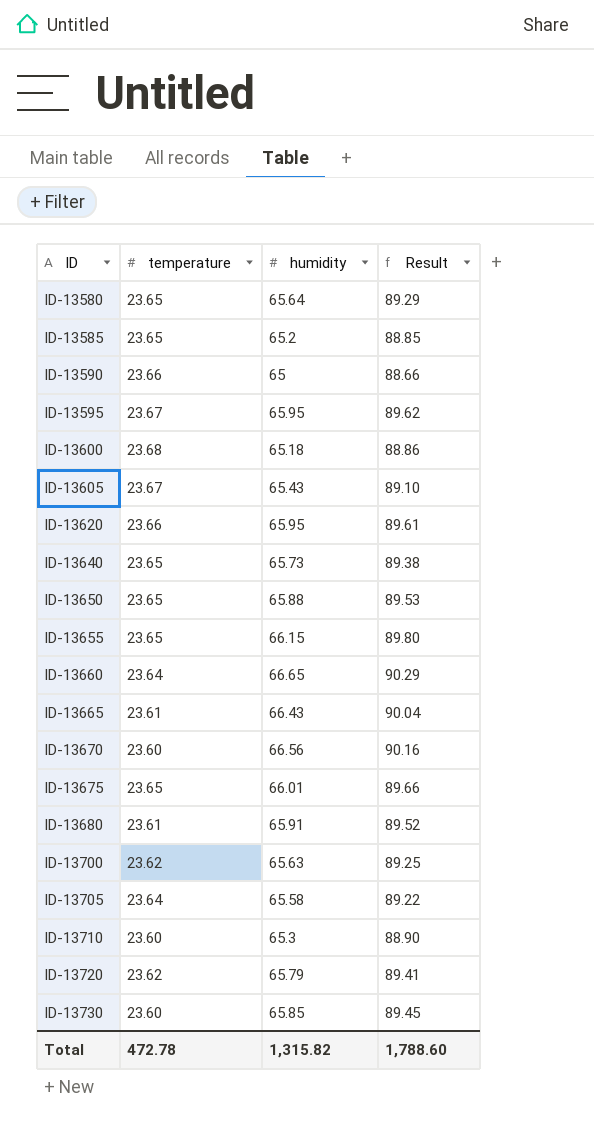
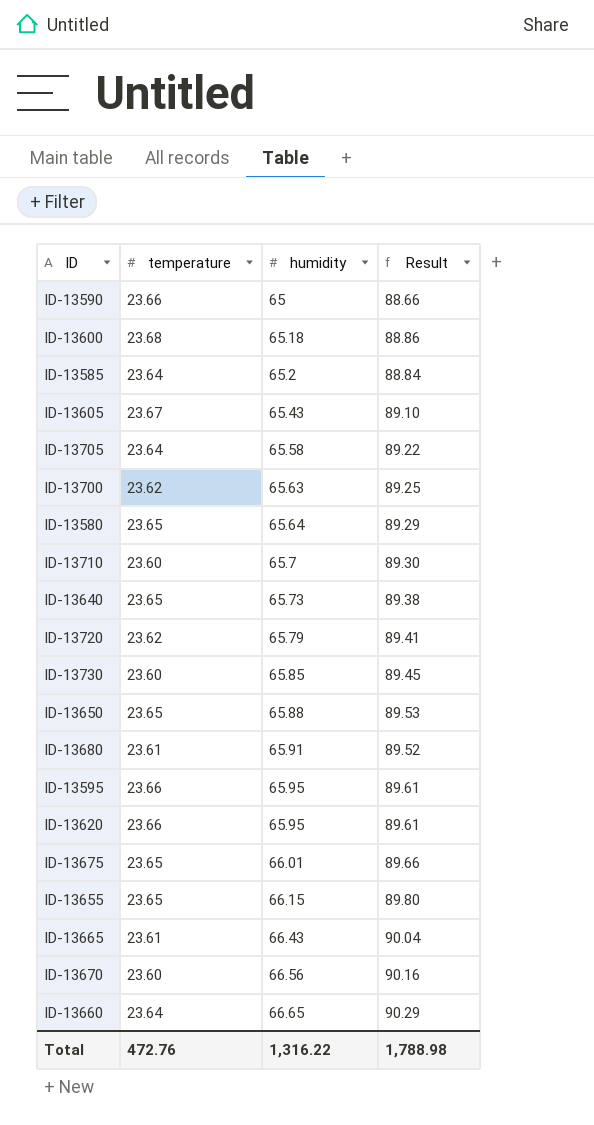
row order: ID ascending -> humidity ascending
ID-13585 | temperature: 23.65 -> 23.64
ID-13585 | Result: 88.85 -> 88.84
ID-13710 | humidity: 65.3 -> 65.7
ID-13710 | Result: 88.90 -> 89.30
ID-13595 | temperature: 23.67 -> 23.66
ID-13595 | Result: 89.62 -> 89.61
Total | temperature: 472.78 -> 472.76
Total | humidity: 1,315.82 -> 1,316.22
Total | Result: 1,788.60 -> 1,788.98

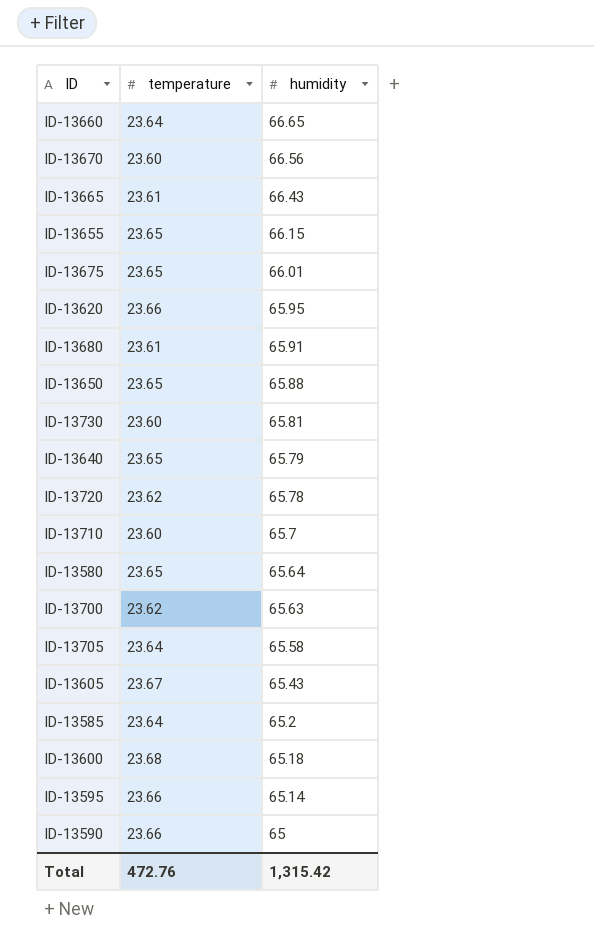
row order: humidity ascending -> humidity descending
column Result | formula: [temperature] + [humidity] -> none
ID-13730 | humidity: 65.85 -> 65.81
ID-13640 | humidity: 65.73 -> 65.79
ID-13720 | humidity: 65.79 -> 65.78
ID-13595 | humidity: 65.95 -> 65.14
Total | humidity: 1,316.22 -> 1,315.42

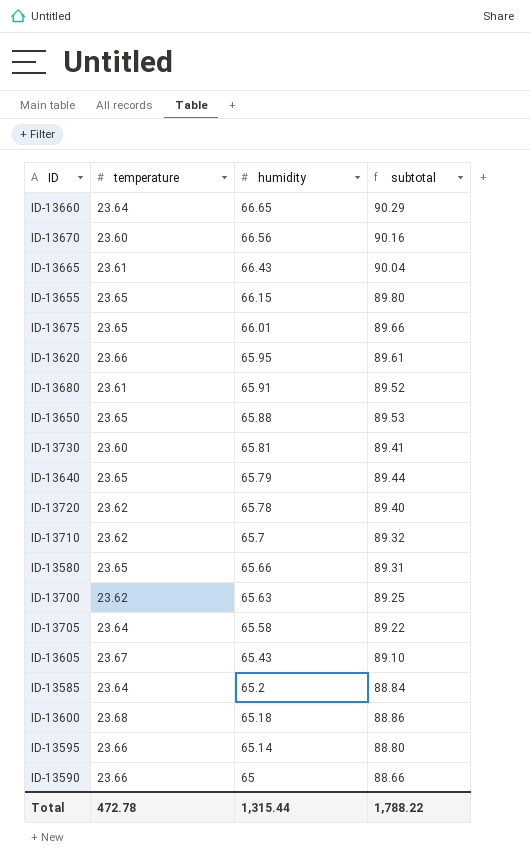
column subtotal | formula: none -> [temperature] + [humidity]
ID-13710 | temperature: 23.60 -> 23.62
ID-13580 | humidity: 65.64 -> 65.66
Total | temperature: 472.76 -> 472.78
Total | humidity: 1,315.42 -> 1,315.44

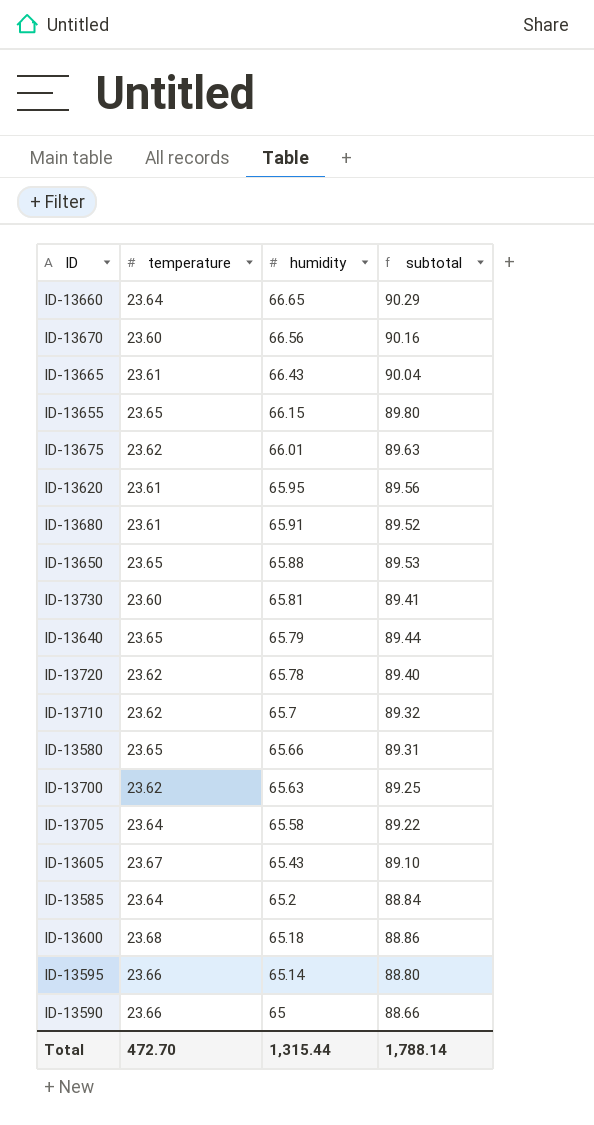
ID-13675 | temperature: 23.65 -> 23.62
ID-13675 | subtotal: 89.66 -> 89.63
ID-13620 | temperature: 23.66 -> 23.61
ID-13620 | subtotal: 89.61 -> 89.56
Total | temperature: 472.78 -> 472.70
Total | subtotal: 1,788.22 -> 1,788.14

